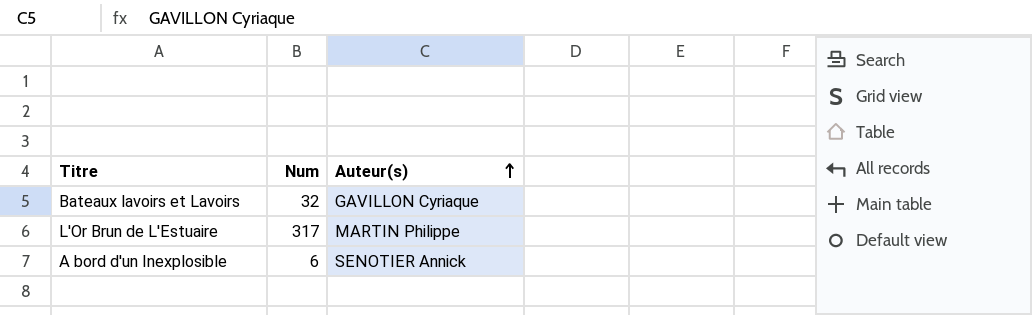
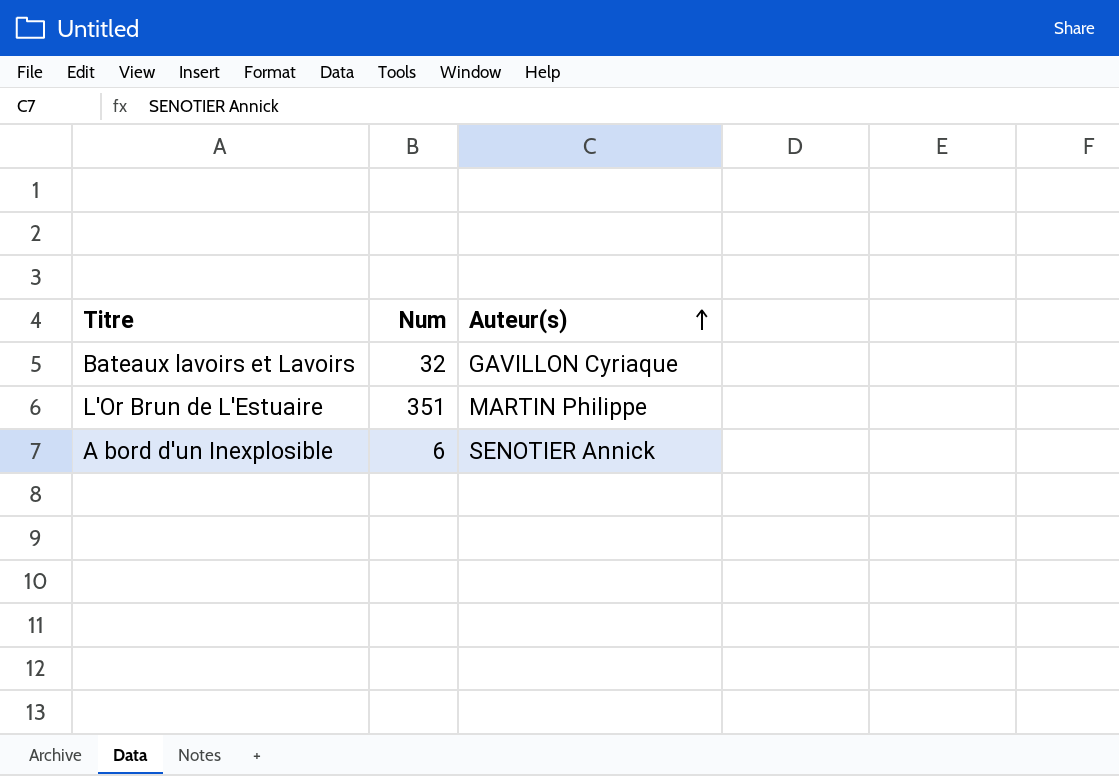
L'Or Brun de L'Estuaire | Num: 317 -> 351

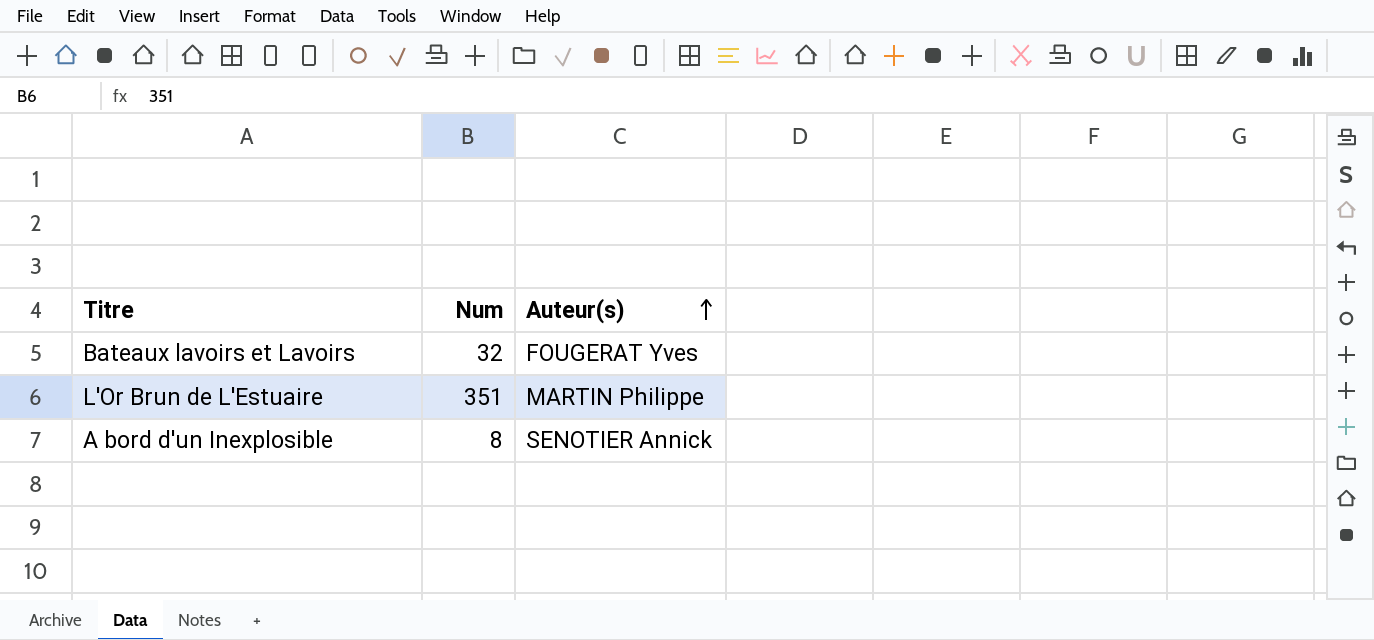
Bateaux lavoirs et Lavoirs | Auteur(s): GAVILLON Cyriaque -> FOUGERAT Yves
A bord d'un Inexplosible | Num: 6 -> 8

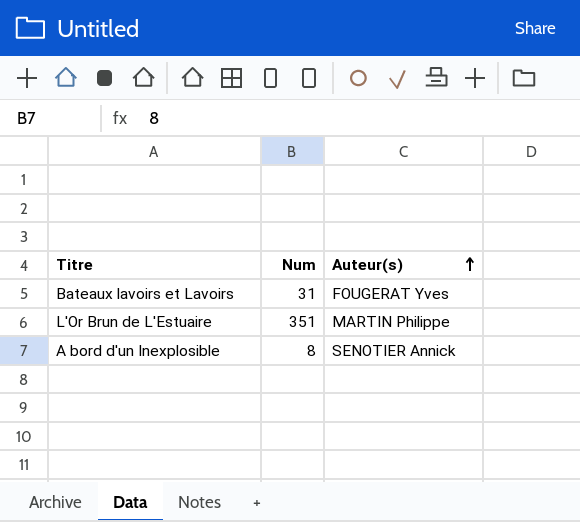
Bateaux lavoirs et Lavoirs | Num: 32 -> 31

